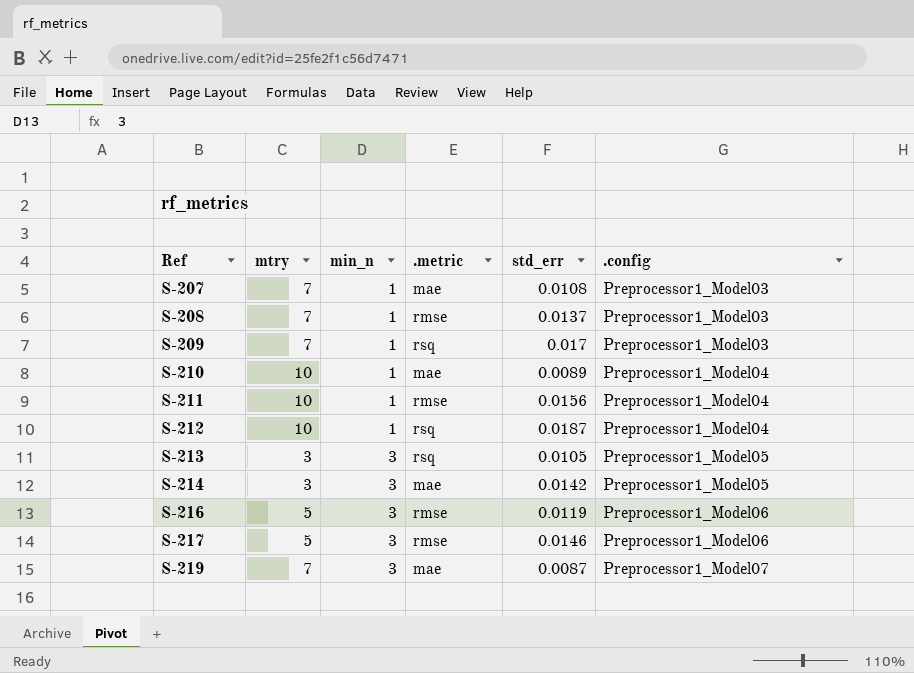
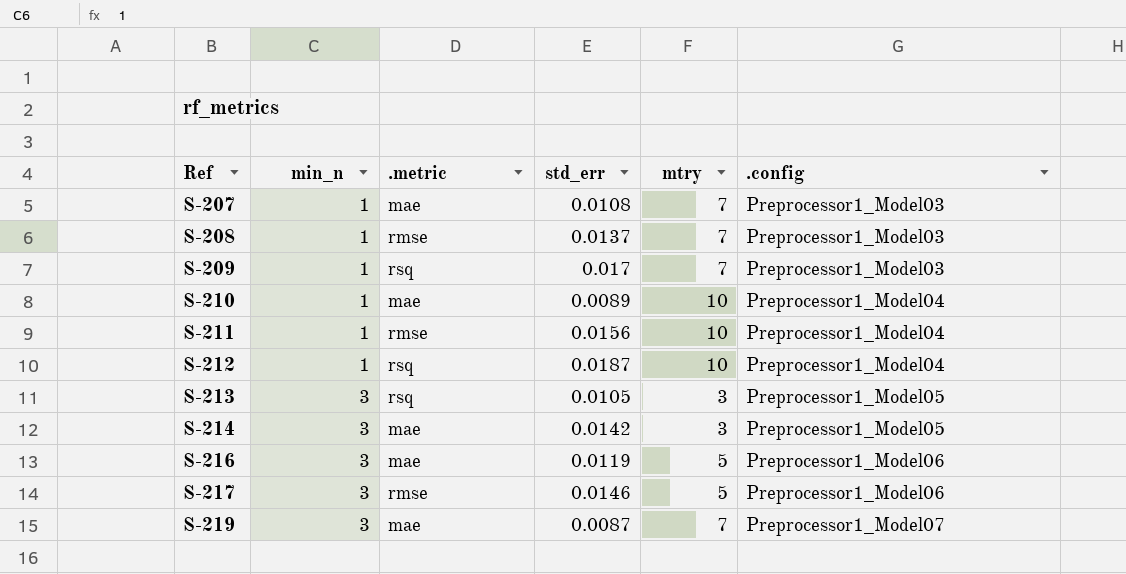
column mtry | position: 2 -> 5
S-216 | .metric: rmse -> mae

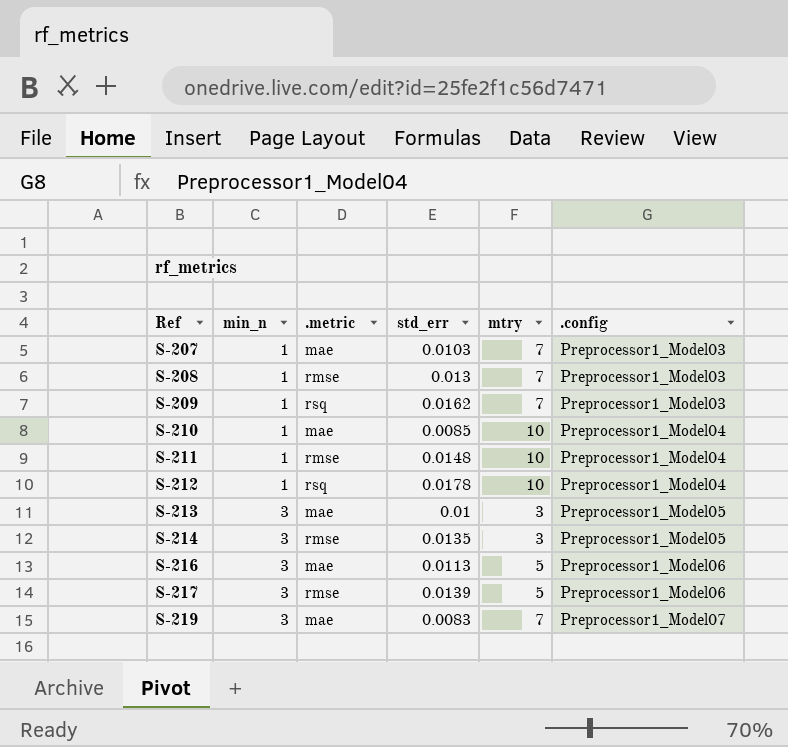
S-207 | std_err: 0.0108 -> 0.0103
S-208 | std_err: 0.0137 -> 0.013
S-209 | std_err: 0.017 -> 0.0162
S-210 | std_err: 0.0089 -> 0.0085
S-211 | std_err: 0.0156 -> 0.0148
S-212 | std_err: 0.0187 -> 0.0178
S-213 | .metric: rsq -> mae
S-213 | std_err: 0.0105 -> 0.01
S-214 | .metric: mae -> rmse
S-214 | std_err: 0.0142 -> 0.0135
S-216 | std_err: 0.0119 -> 0.0113
S-217 | std_err: 0.0146 -> 0.0139
S-219 | std_err: 0.0087 -> 0.0083

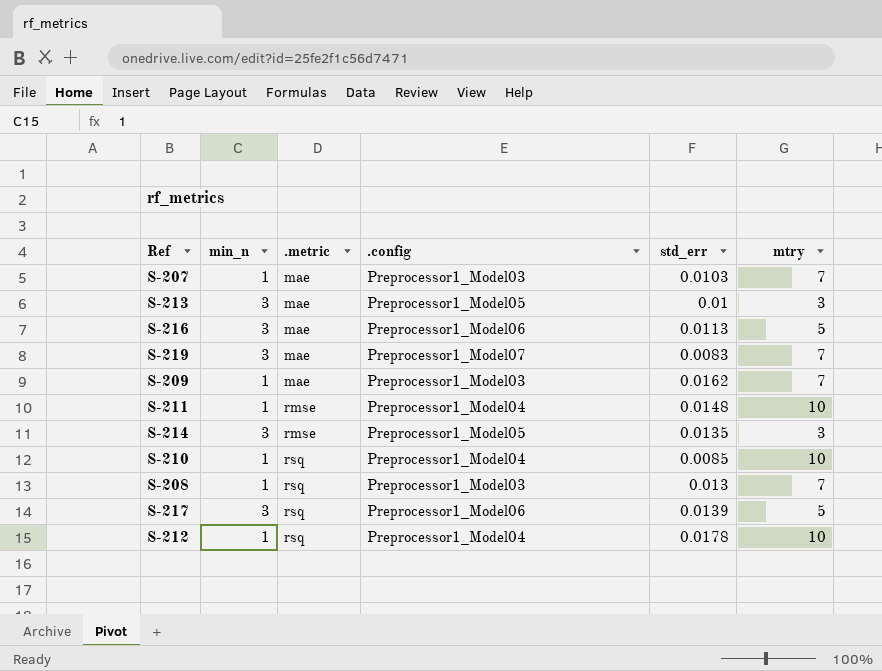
row order: Ref ascending -> .metric ascending
column .config | position: 6 -> 4
S-209 | .metric: rsq -> mae
S-210 | .metric: mae -> rsq
S-208 | .metric: rmse -> rsq
S-217 | .metric: rmse -> rsq

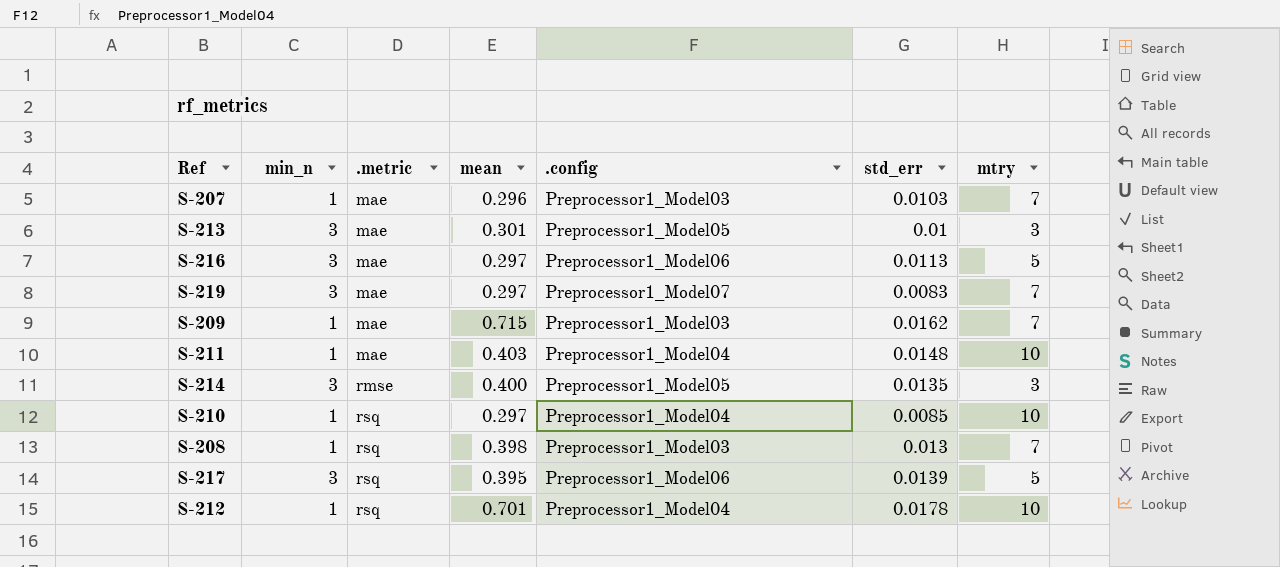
column mean | position: none -> 4
S-211 | .metric: rmse -> mae

